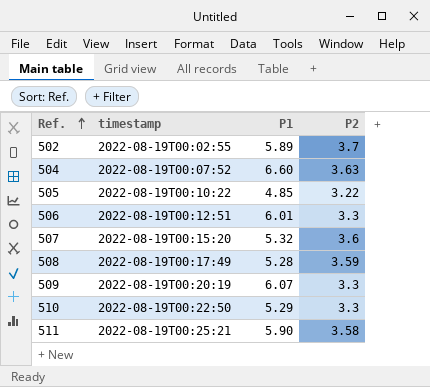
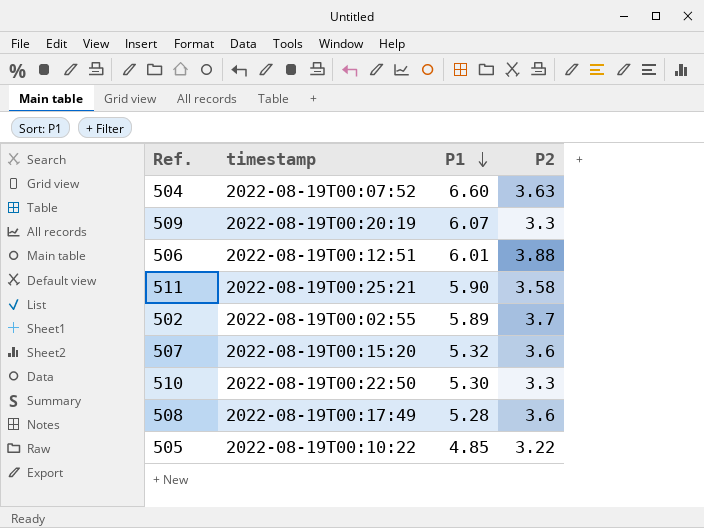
row order: Ref. ascending -> P1 descending
506 | P2: 3.3 -> 3.88
510 | P1: 5.29 -> 5.30
508 | P2: 3.59 -> 3.6

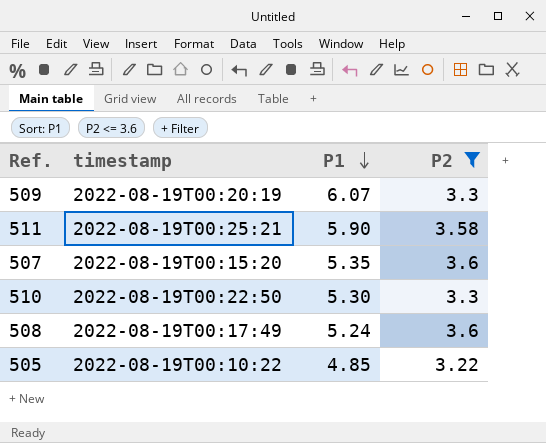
filter: none -> P2 <= 3.6
507 | P1: 5.32 -> 5.35
508 | P1: 5.28 -> 5.24

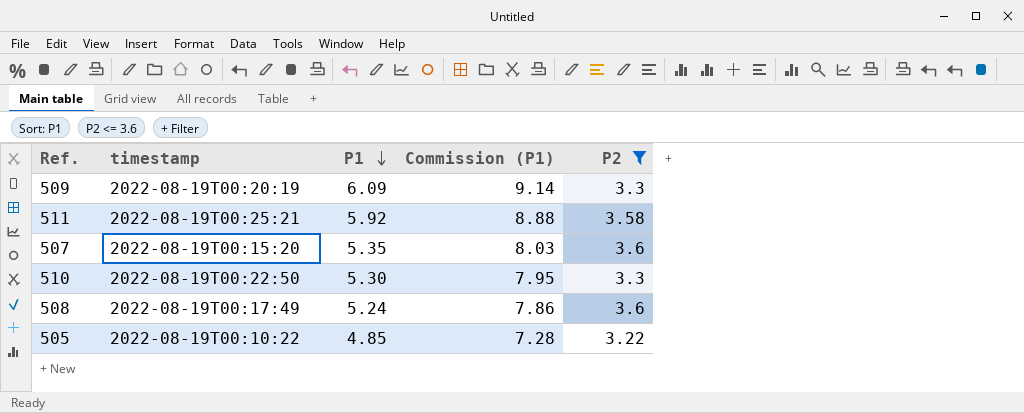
column Commission (P1) | formula: none -> [P1] * 1.5
509 | P1: 6.07 -> 6.09
511 | P1: 5.90 -> 5.92

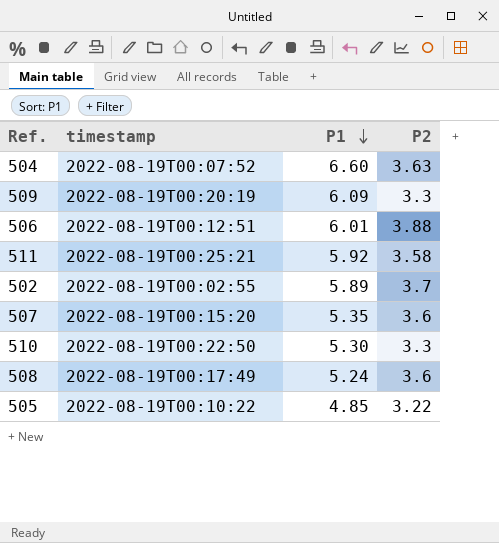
filter: P2 <= 3.6 -> none
column Commission (P1) | formula: [P1] * 1.5 -> none

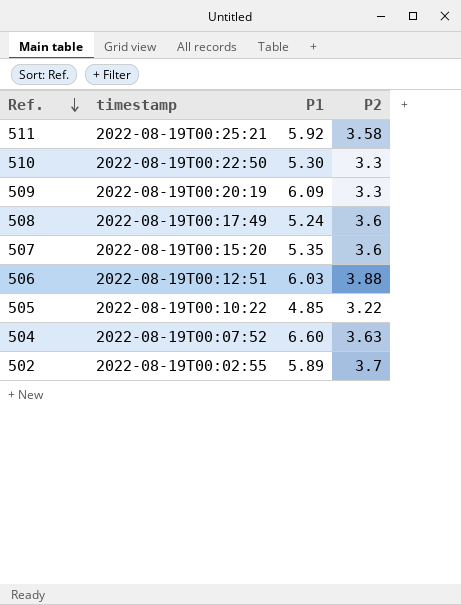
row order: P1 descending -> Ref. descending
506 | P1: 6.01 -> 6.03

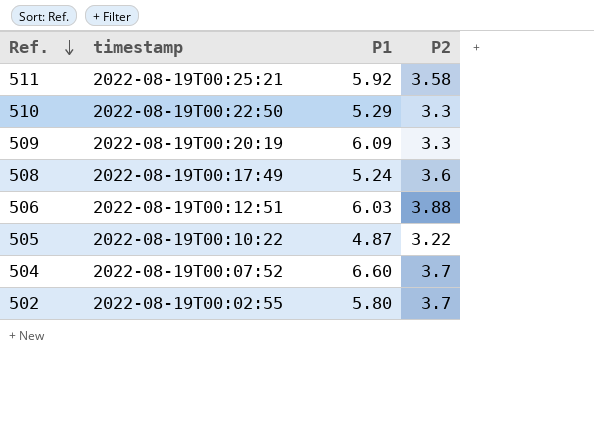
row 507: 2022-08-19T00:15:20 | 5.35 | 3.6 -> none
510 | P1: 5.30 -> 5.29
505 | P1: 4.85 -> 4.87
504 | P2: 3.63 -> 3.7
502 | P1: 5.89 -> 5.80

